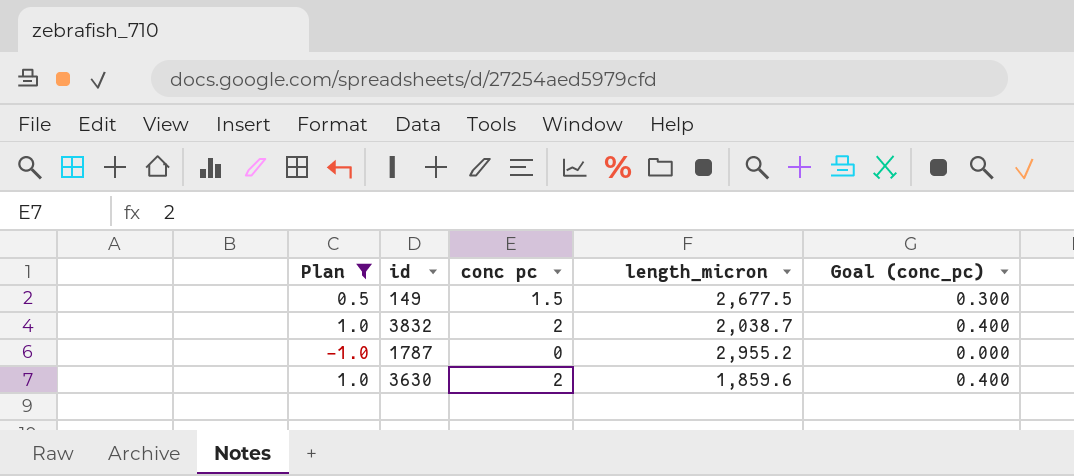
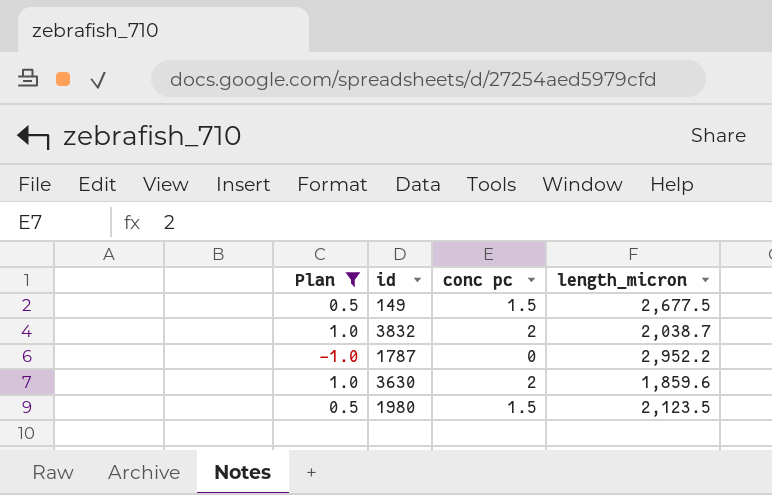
column Goal (conc_pc) | formula: [conc pc] * 0.2 -> none
1787 | length_micron: 2,955.2 -> 2,952.2
row 1980: none -> 0.5 | 1.5 | 2,123.5

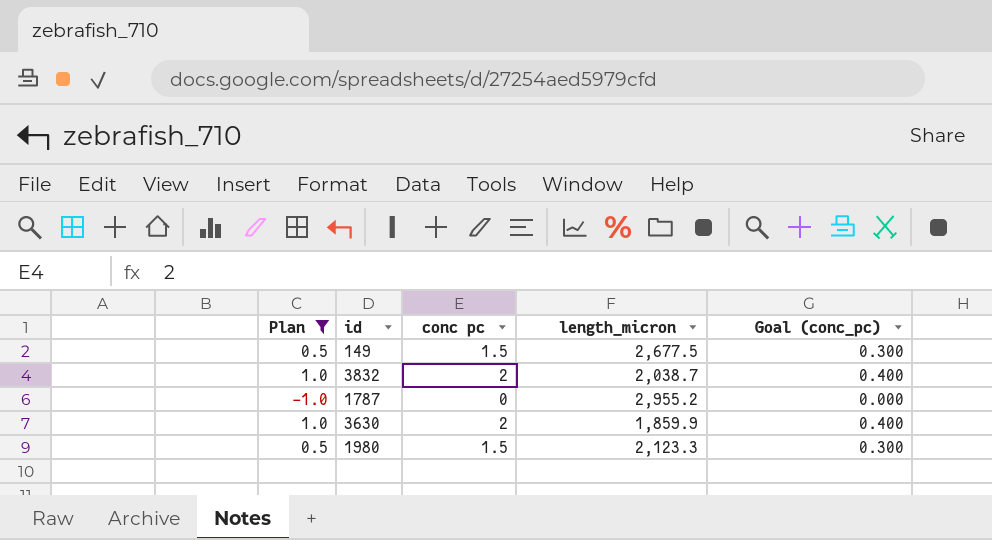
column Goal (conc_pc) | formula: none -> [conc pc] * 0.2
1787 | length_micron: 2,952.2 -> 2,955.2
3630 | length_micron: 1,859.6 -> 1,859.9
1980 | length_micron: 2,123.5 -> 2,123.3

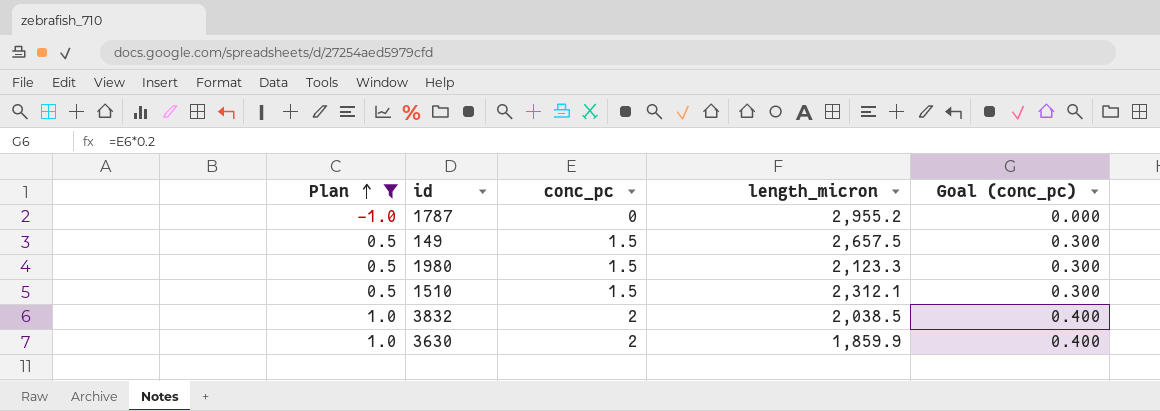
row order: none -> Plan ascending
column name: conc pc -> conc_pc
149 | length_micron: 2,677.5 -> 2,657.5
row 1510: none -> 0.5 | 1.5 | 2,312.1 | 0.300
3832 | length_micron: 2,038.7 -> 2,038.5

